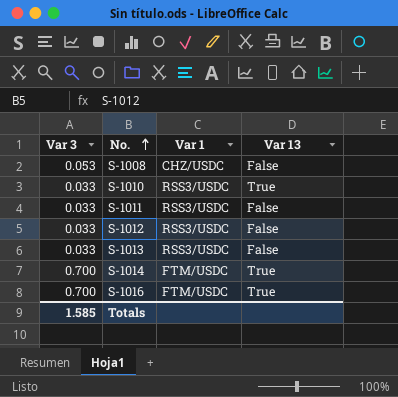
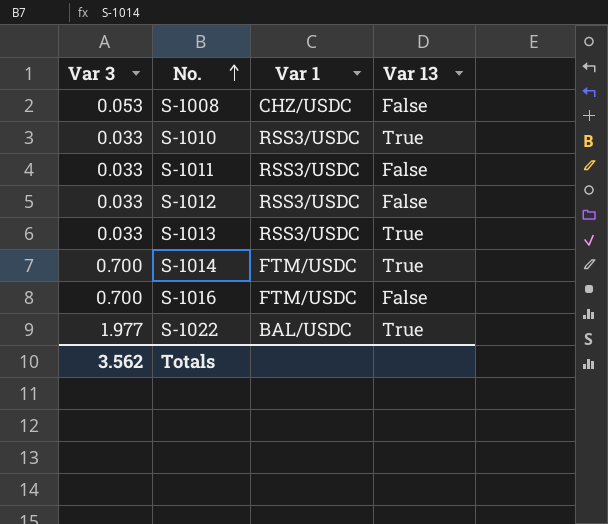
S-1013 | Var 13: False -> True
S-1016 | Var 13: True -> False
row S-1022: none -> 1.977 | BAL/USDC | True
Totals | Var 3: 1.585 -> 3.562

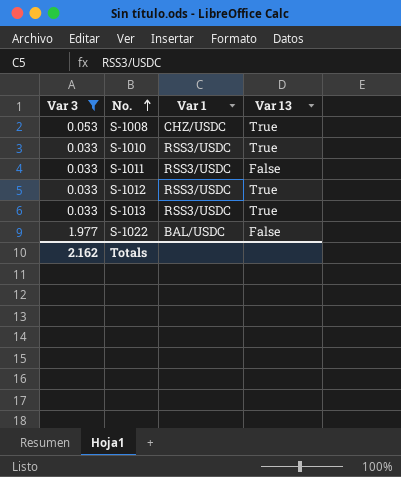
filter: none -> Var 3 != 0.700
S-1008 | Var 13: False -> True
S-1012 | Var 13: False -> True
S-1022 | Var 13: True -> False
Totals | Var 3: 3.562 -> 2.162

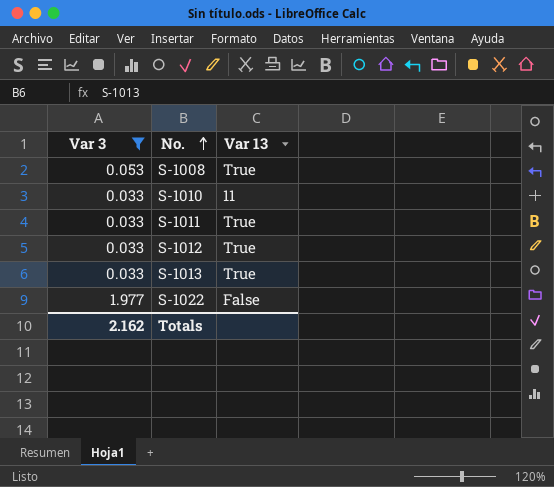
column Var 1 | position: 3 -> none
S-1010 | Var 13: True -> 11
S-1011 | Var 13: False -> True

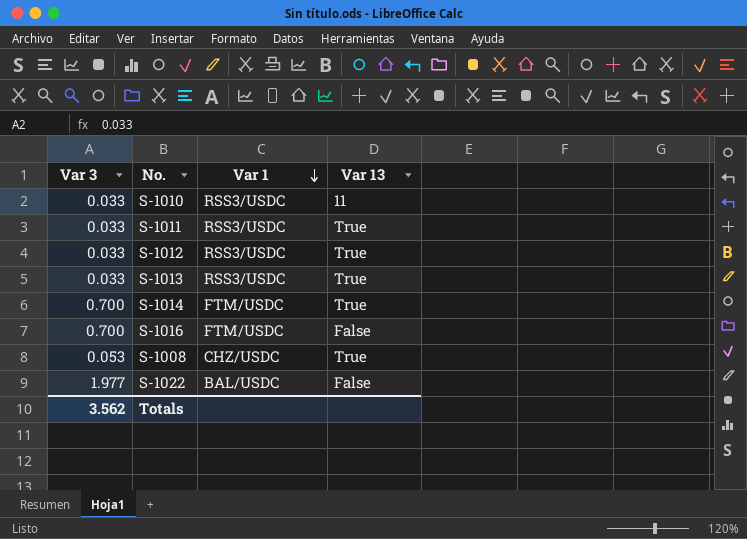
filter: Var 3 != 0.700 -> none
row order: No. ascending -> Var 1 descending
column Var 1 | position: none -> 3
Totals | Var 3: 2.162 -> 3.562

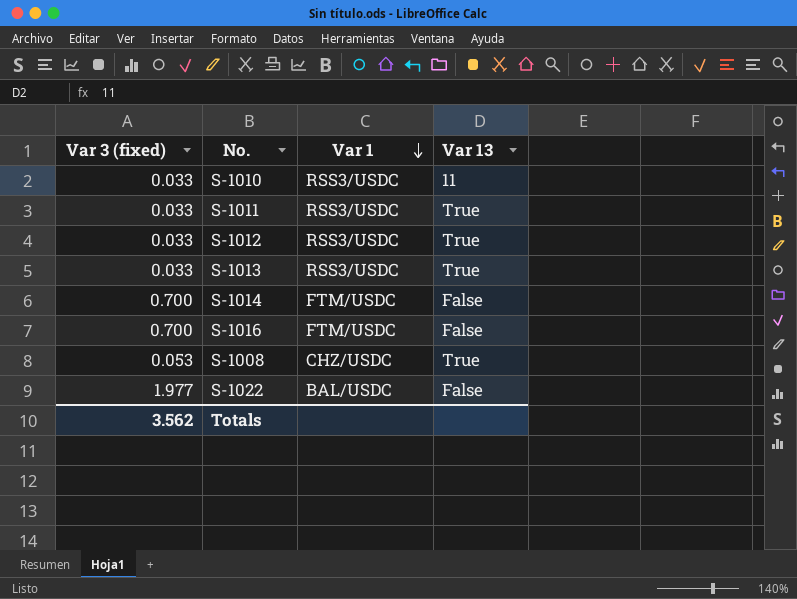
column name: Var 3 -> Var 3 (fixed)
S-1014 | Var 13: True -> False

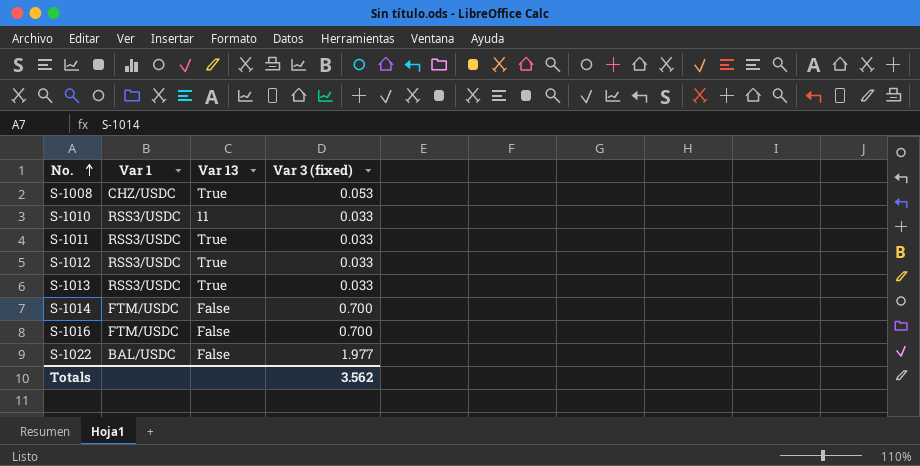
row order: Var 1 descending -> No. ascending
column Var 3 (fixed) | position: 1 -> 4

